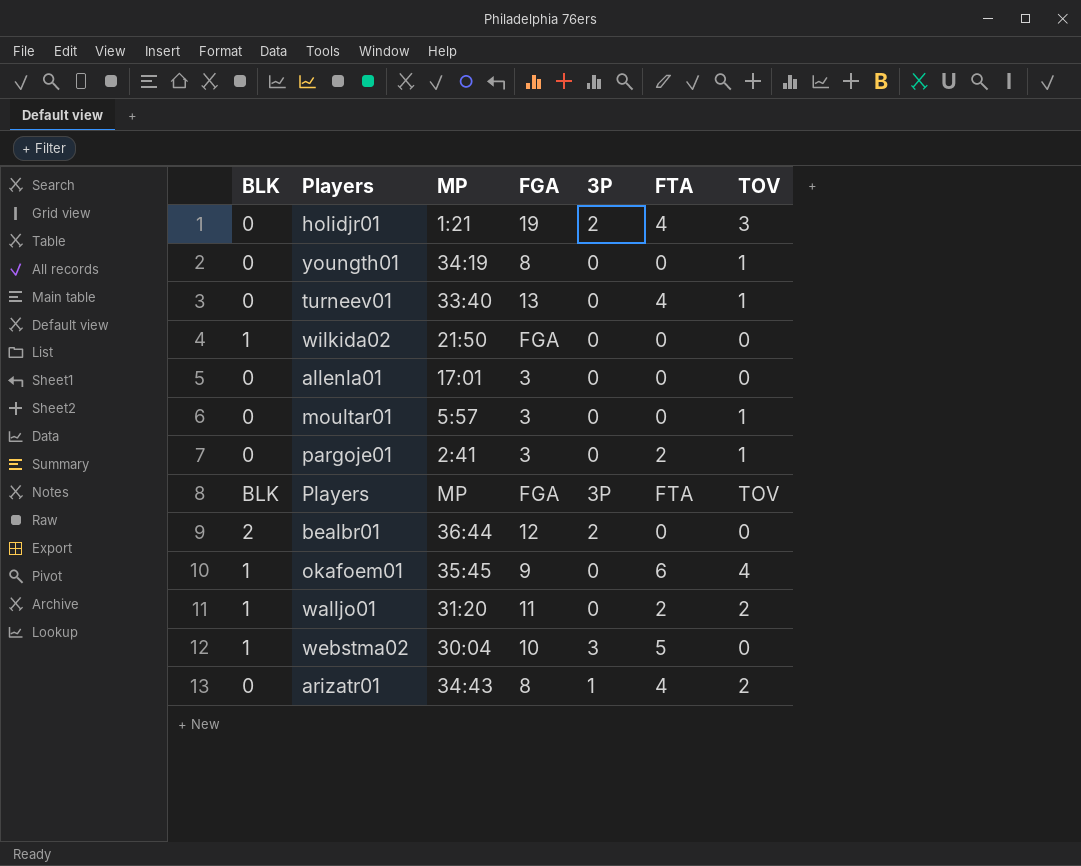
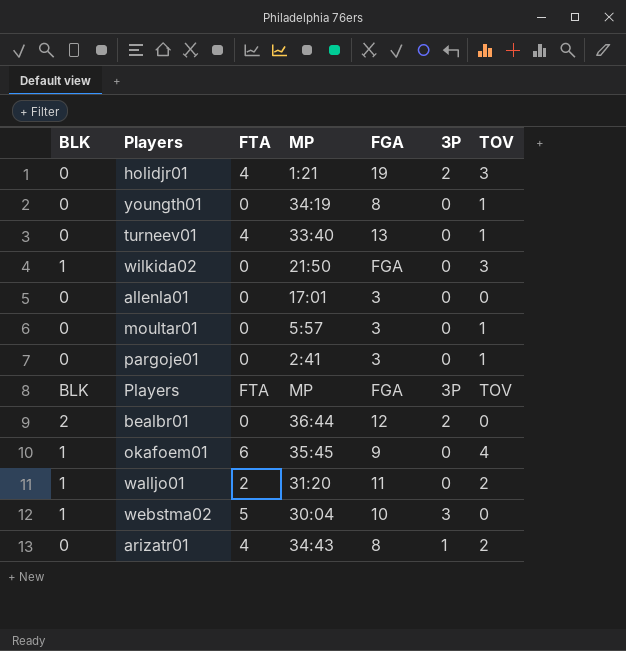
column FTA | position: 6 -> 3
wilkida02 | TOV: 0 -> 3
pargoje01 | FTA: 2 -> 0

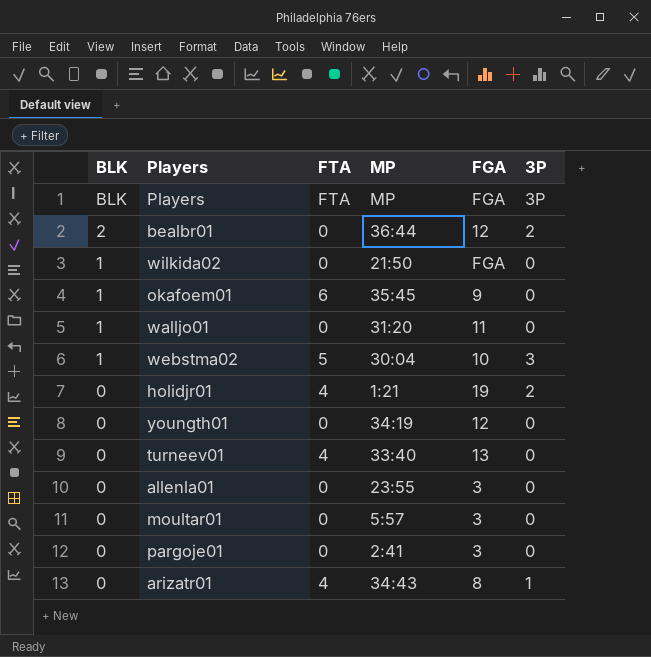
row order: none -> BLK descending
column TOV | position: 7 -> none
walljo01 | FTA: 2 -> 0
youngth01 | FGA: 8 -> 12
allenla01 | MP: 17:01 -> 23:55

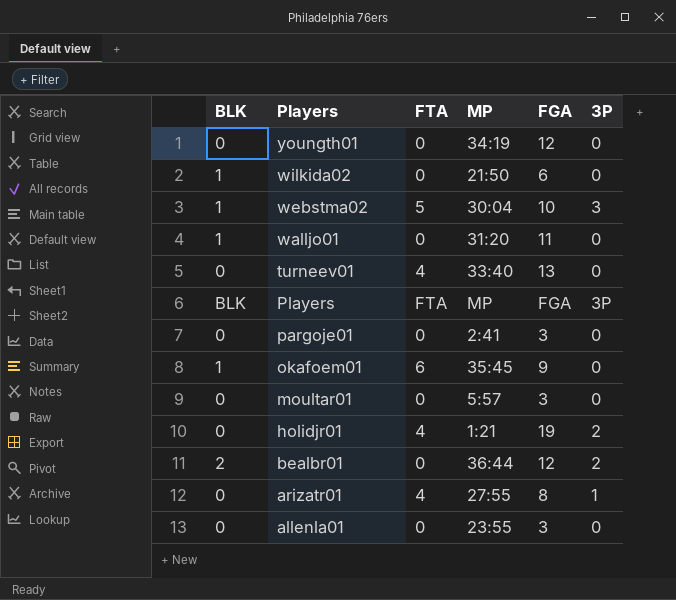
row order: BLK descending -> Players descending
wilkida02 | FGA: FGA -> 6
arizatr01 | MP: 34:43 -> 27:55

